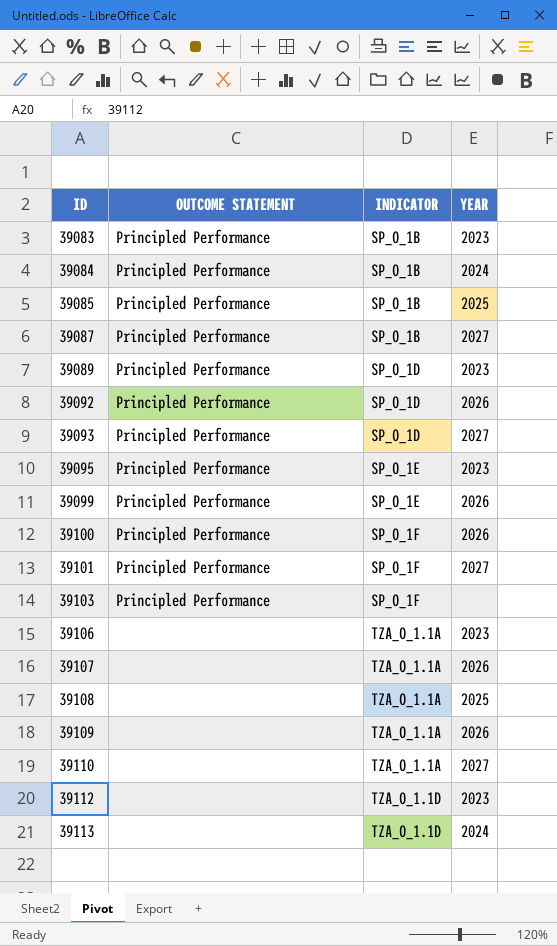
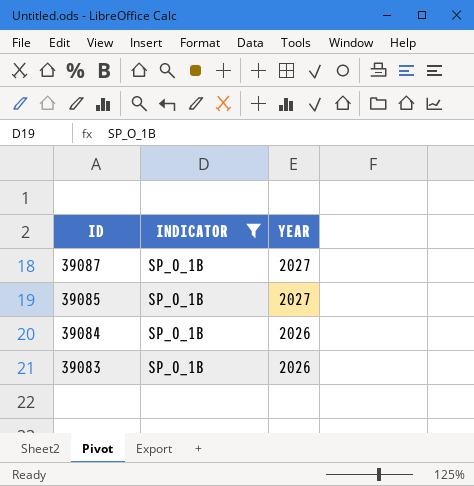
filter: none -> INDICATOR = SP_O_1B
row order: ID ascending -> ID descending
column OUTCOME STATEMENT | position: 2 -> none
39085 | YEAR: 2025 -> 2027
39084 | YEAR: 2024 -> 2026
39083 | YEAR: 2023 -> 2026

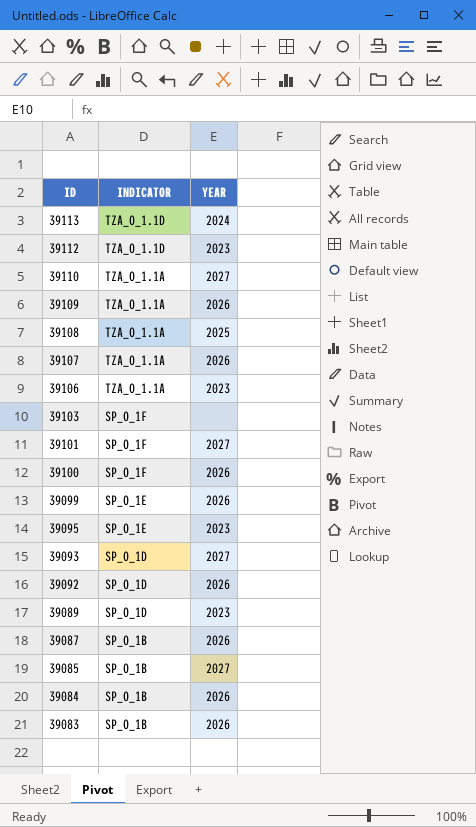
filter: INDICATOR = SP_O_1B -> none
39087 | YEAR: 2027 -> 2026

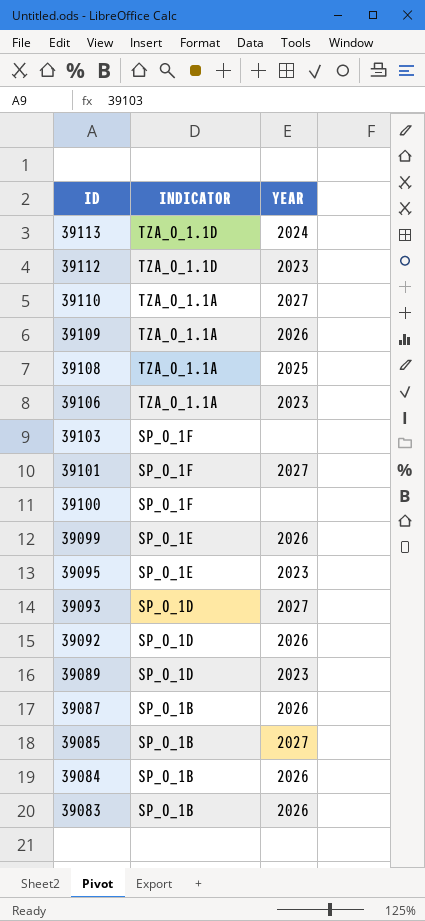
row 39107: TZA_O_1.1A | 2026 -> none
39100 | YEAR: 2026 -> none

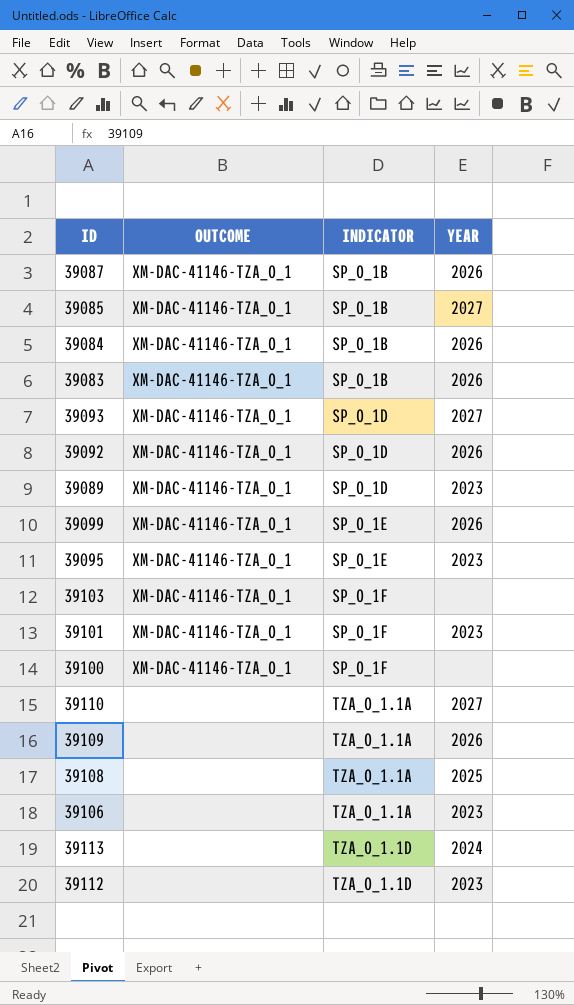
row order: ID descending -> INDICATOR ascending
column OUTCOME | position: none -> 2
39101 | YEAR: 2027 -> 2023

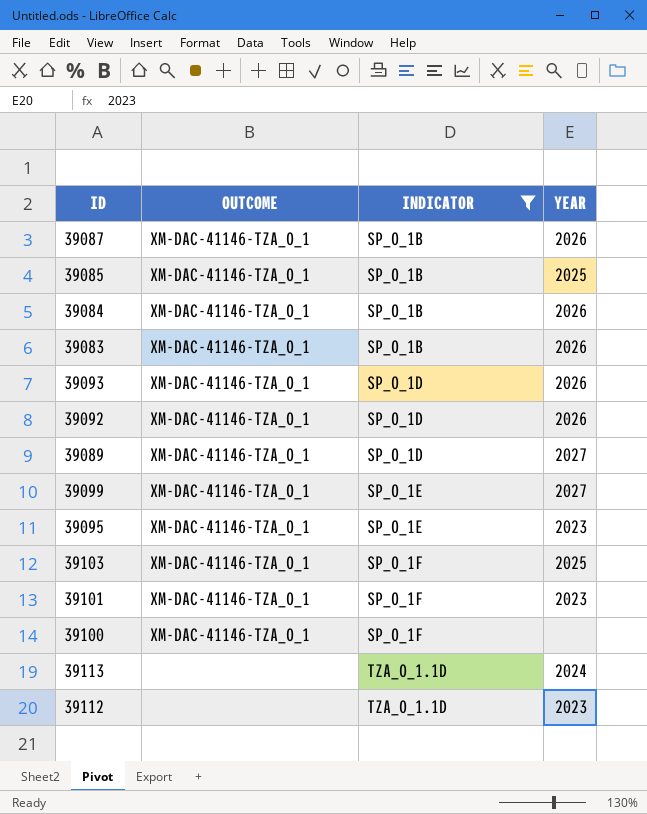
filter: none -> INDICATOR != TZA_O_1.1A
39085 | YEAR: 2027 -> 2025
39093 | YEAR: 2027 -> 2026
39089 | YEAR: 2023 -> 2027
39099 | YEAR: 2026 -> 2027
39103 | YEAR: none -> 2025

